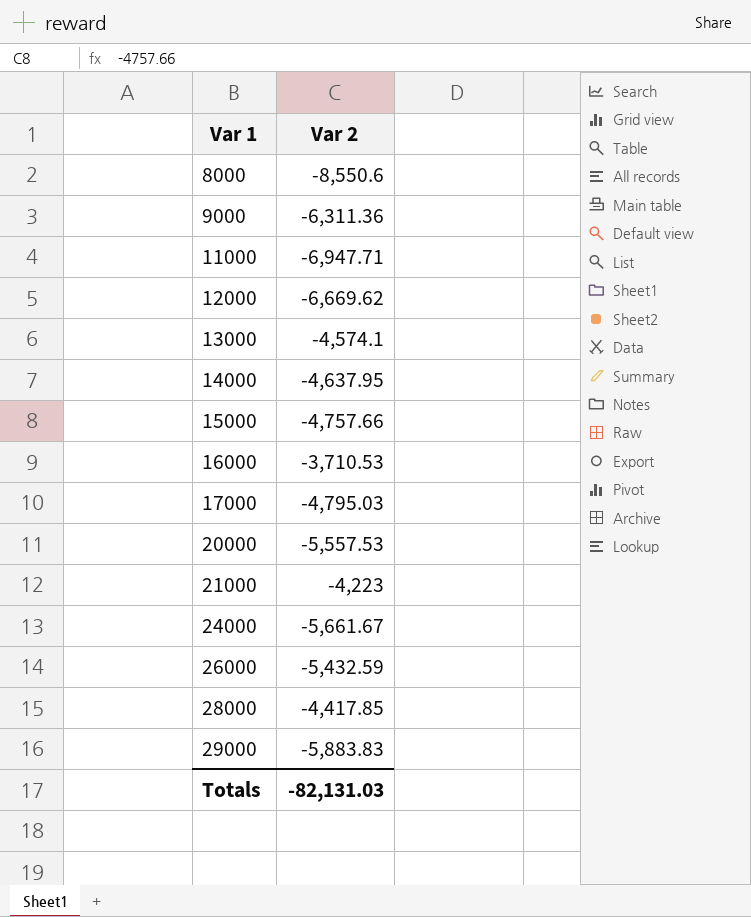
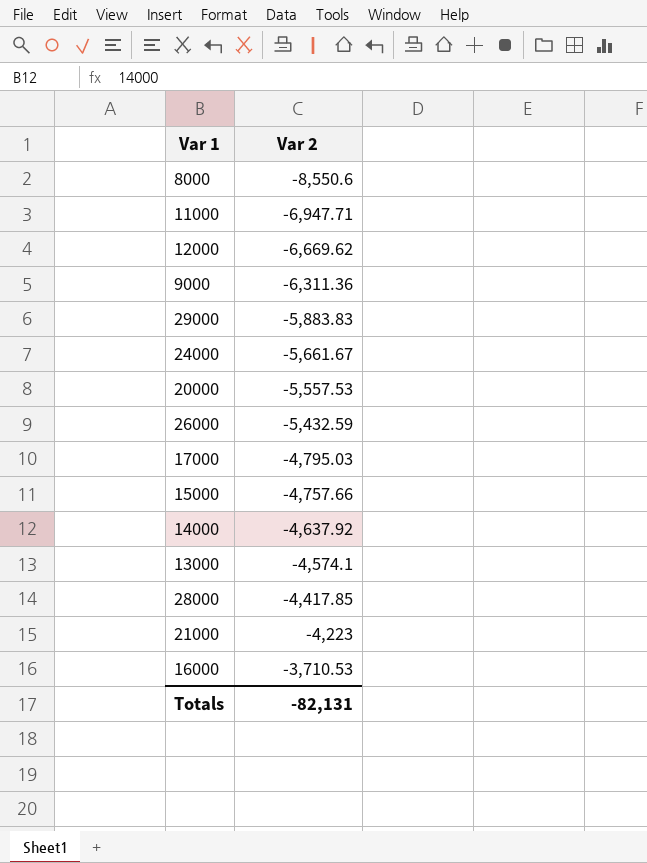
row order: Var 1 ascending -> Var 2 ascending
14000 | Var 2: -4,637.95 -> -4,637.92
Totals | Var 2: -82,131.03 -> -82,131

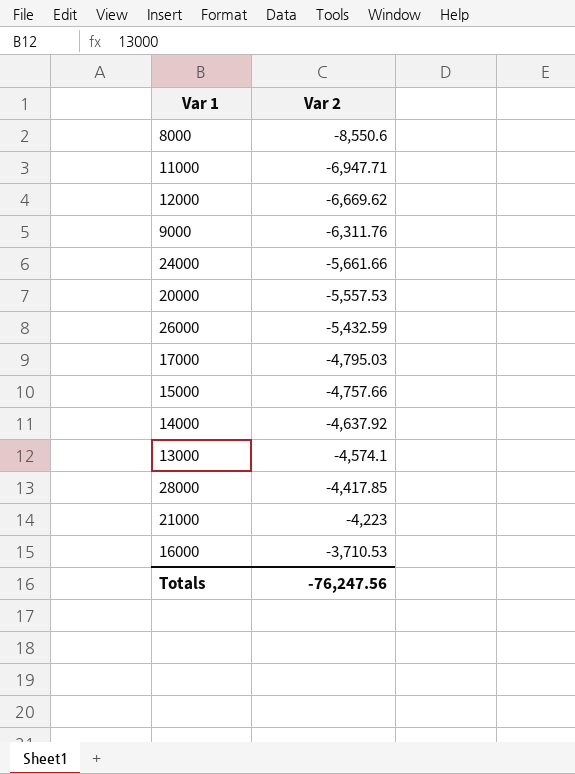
row 29000: -5,883.83 -> none
9000 | Var 2: -6,311.36 -> -6,311.76
24000 | Var 2: -5,661.67 -> -5,661.66
Totals | Var 2: -82,131 -> -76,247.56

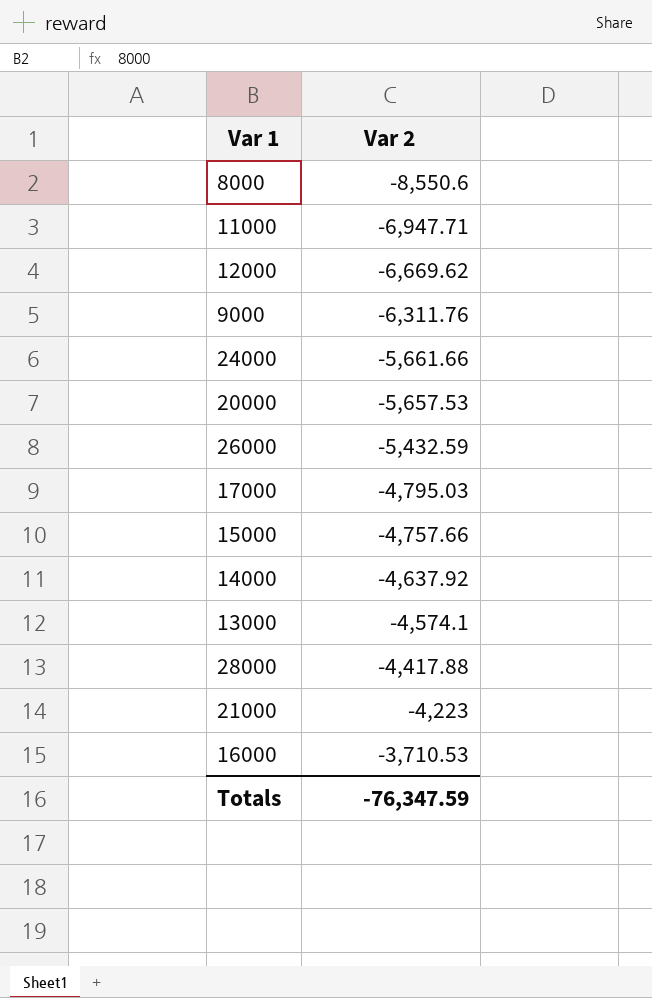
20000 | Var 2: -5,557.53 -> -5,657.53
28000 | Var 2: -4,417.85 -> -4,417.88
Totals | Var 2: -76,247.56 -> -76,347.59

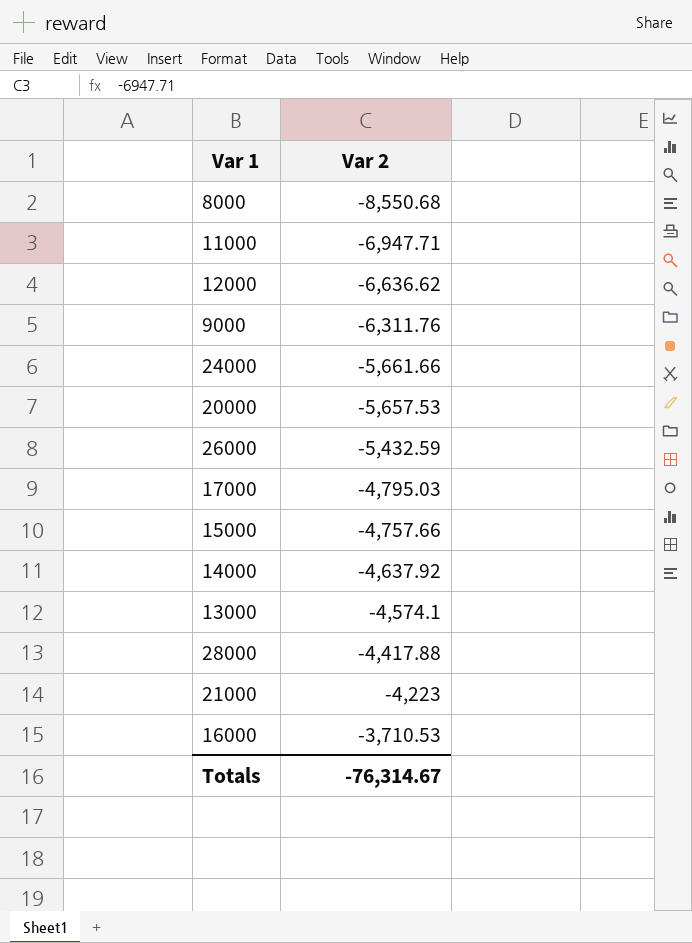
8000 | Var 2: -8,550.6 -> -8,550.68
12000 | Var 2: -6,669.62 -> -6,636.62
Totals | Var 2: -76,347.59 -> -76,314.67

